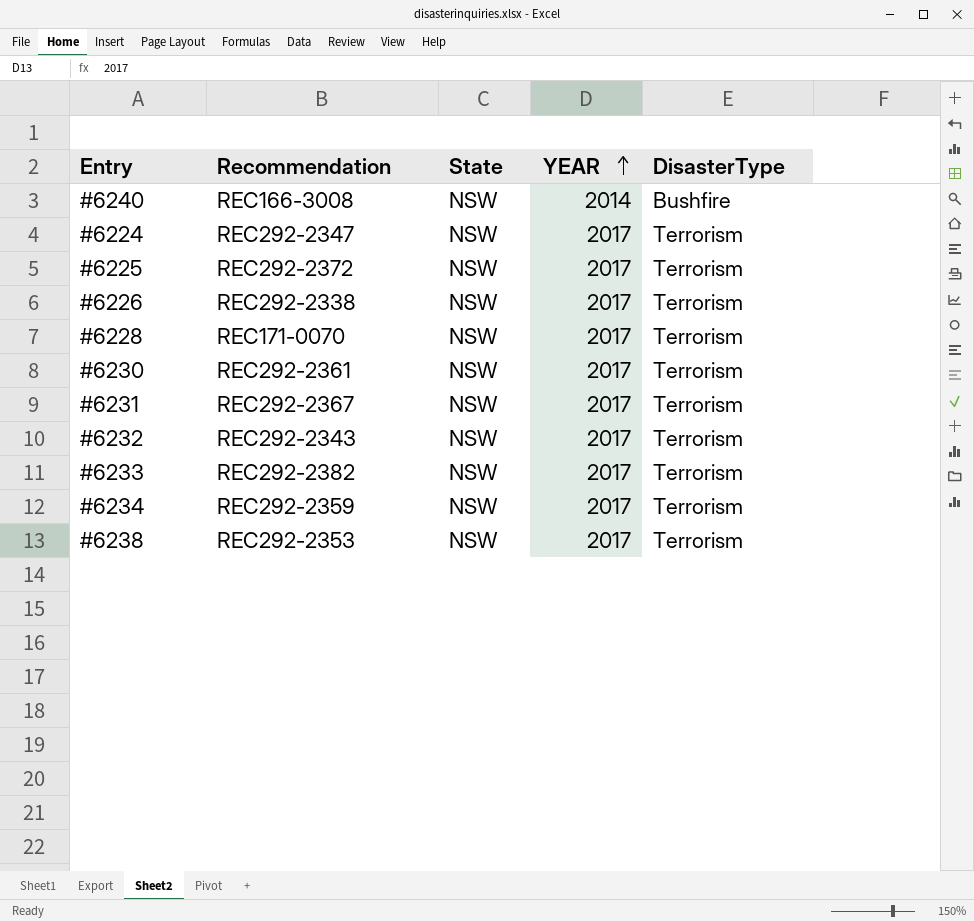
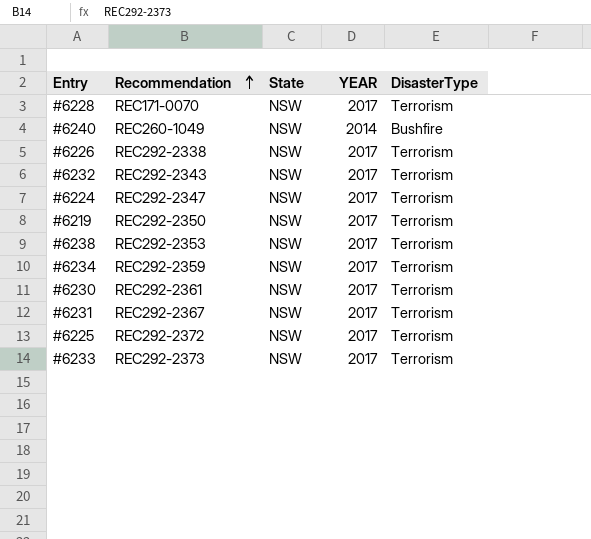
row order: YEAR ascending -> Recommendation ascending
#6240 | Recommendation: REC166-3008 -> REC260-1049
row #6219: none -> REC292-2350 | NSW | 2017 | Terrorism
#6233 | Recommendation: REC292-2382 -> REC292-2373

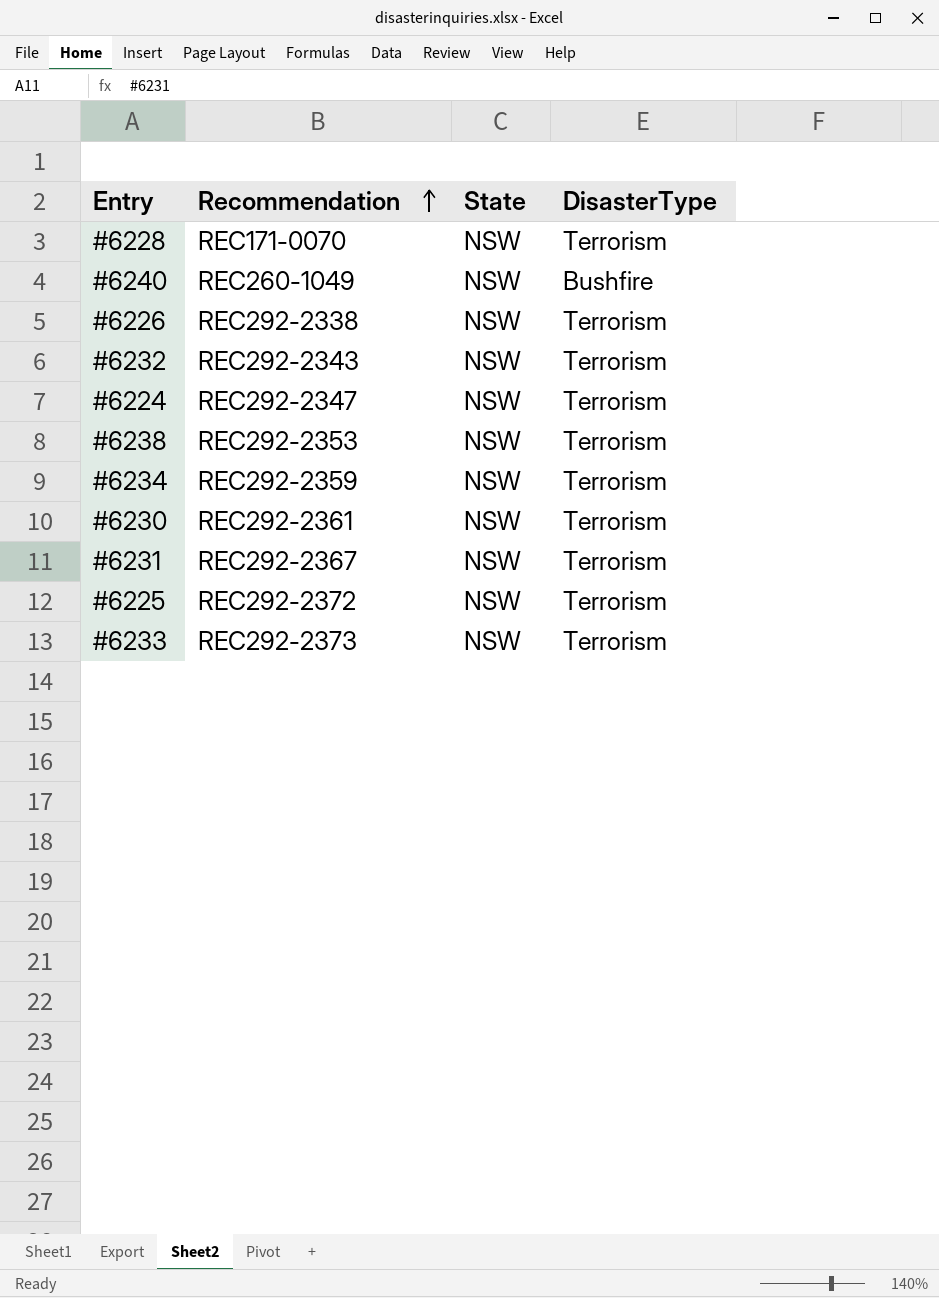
column YEAR | position: 4 -> none
row #6219: REC292-2350 | NSW | 2017 | Terrorism -> none

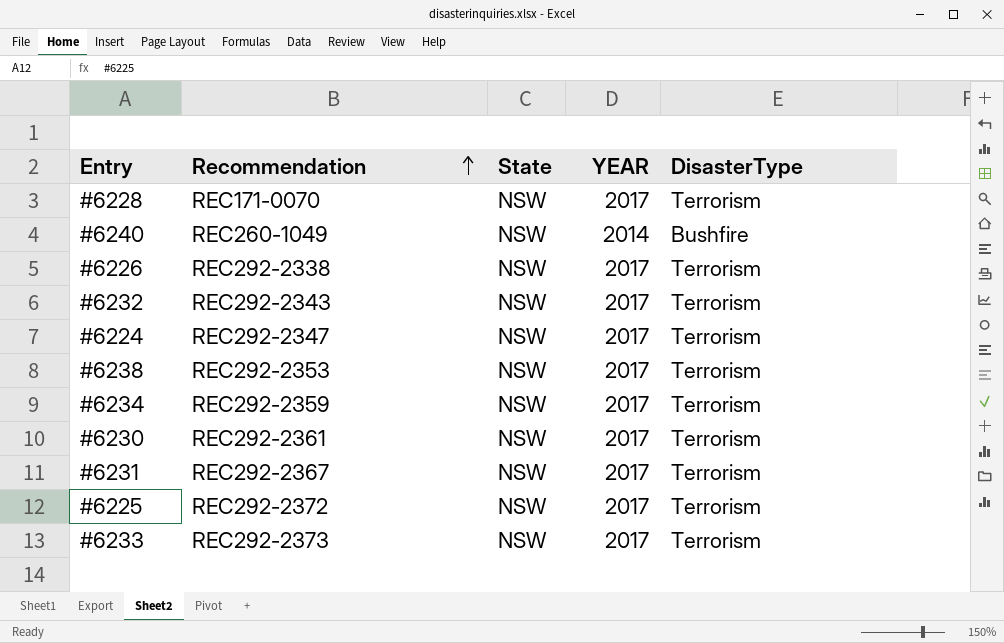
column YEAR | position: none -> 4

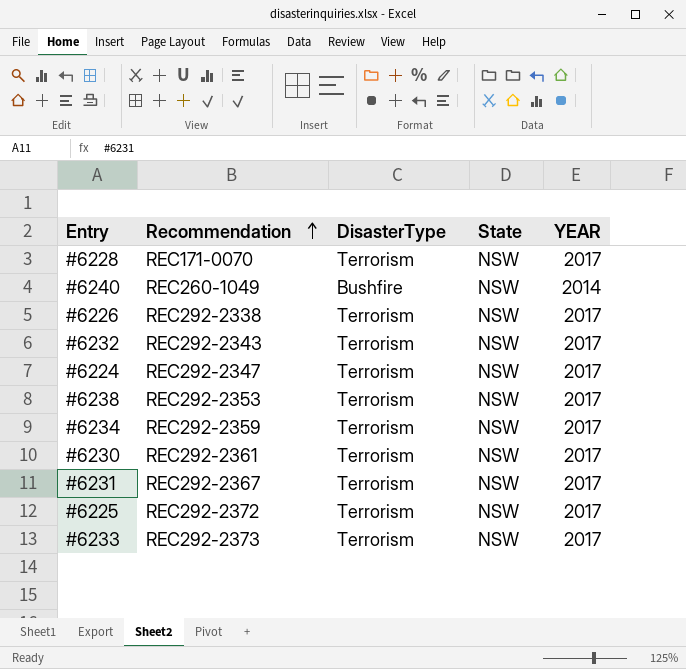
column DisasterType | position: 5 -> 3

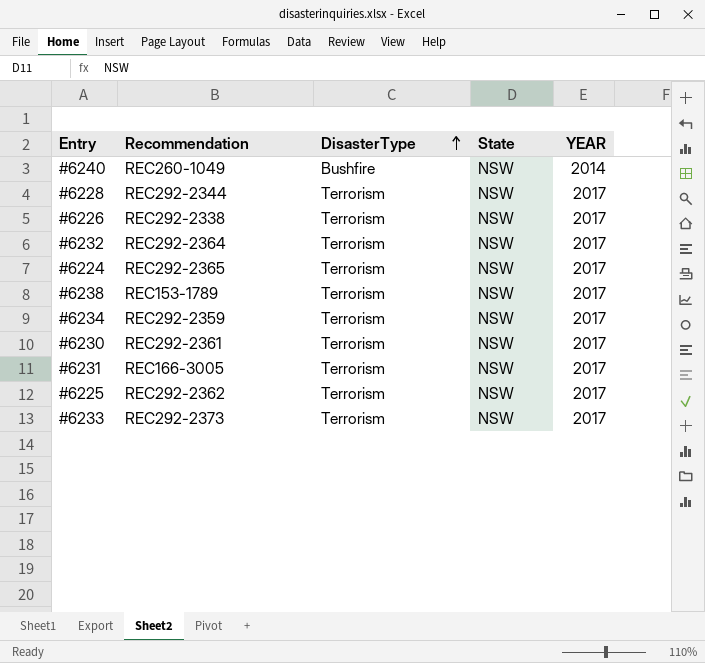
row order: Recommendation ascending -> DisasterType ascending
#6228 | Recommendation: REC171-0070 -> REC292-2344
#6232 | Recommendation: REC292-2343 -> REC292-2364
#6224 | Recommendation: REC292-2347 -> REC292-2365
#6238 | Recommendation: REC292-2353 -> REC153-1789
#6231 | Recommendation: REC292-2367 -> REC166-3005
#6225 | Recommendation: REC292-2372 -> REC292-2362

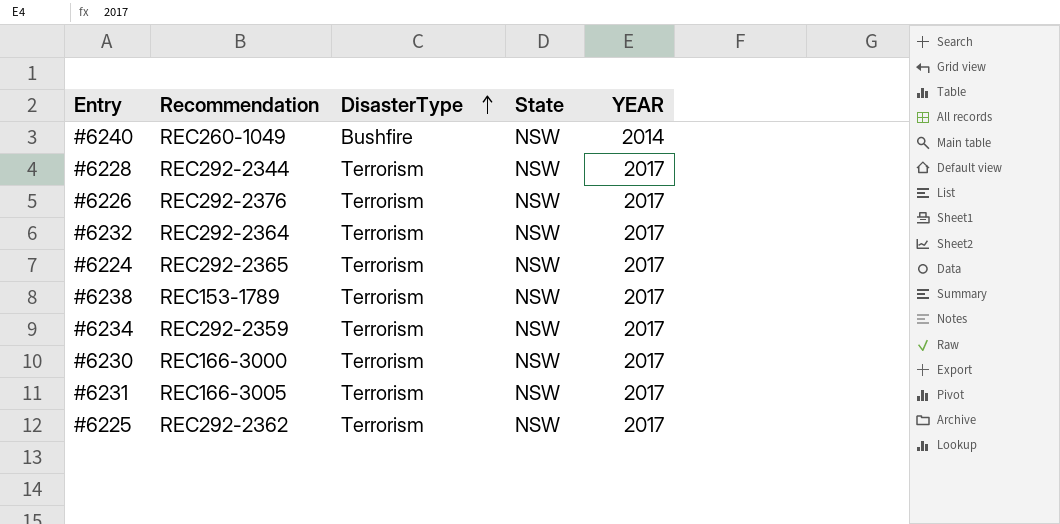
row #6233: REC292-2373 | Terrorism | NSW | 2017 -> none
#6226 | Recommendation: REC292-2338 -> REC292-2376
#6230 | Recommendation: REC292-2361 -> REC166-3000

